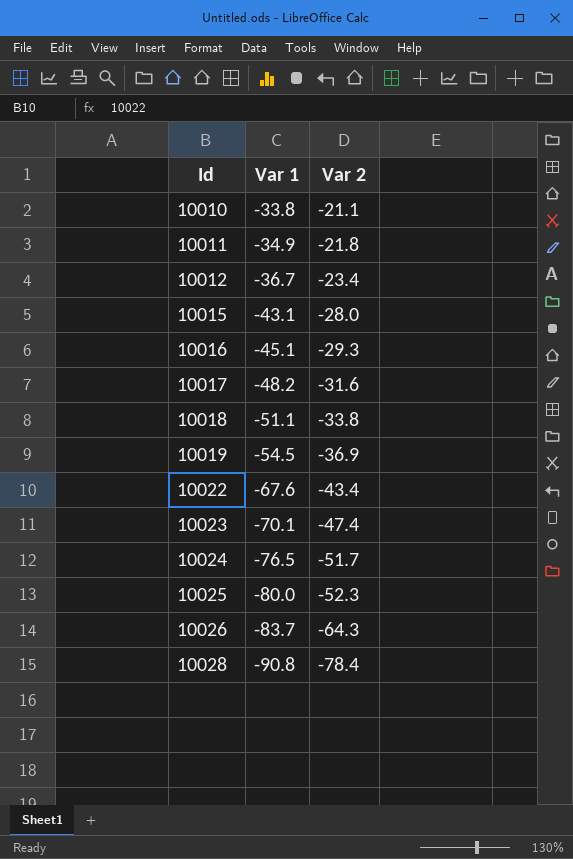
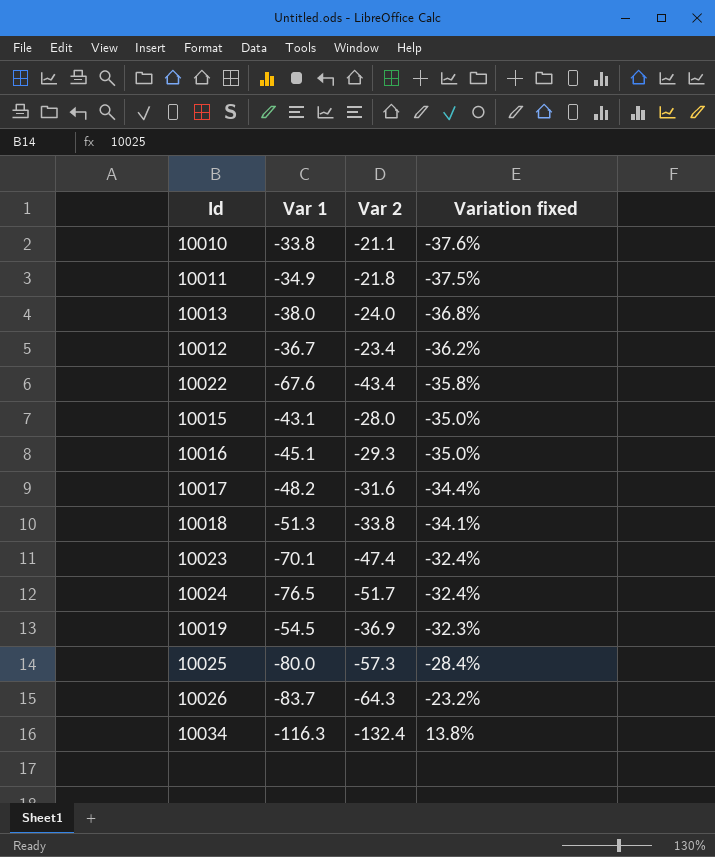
row order: Id ascending -> Variation fixed ascending
column Variation fixed | formula: none -> ([Var 2] - [Var 1]) / [Var 1]
row 10028: -90.8 | -78.4 -> none
row 10013: none -> -38.0 | -24.0 | -36.8%
10018 | Var 1: -51.1 -> -51.3
10025 | Var 2: -52.3 -> -57.3
row 10034: none -> -116.3 | -132.4 | 13.8%

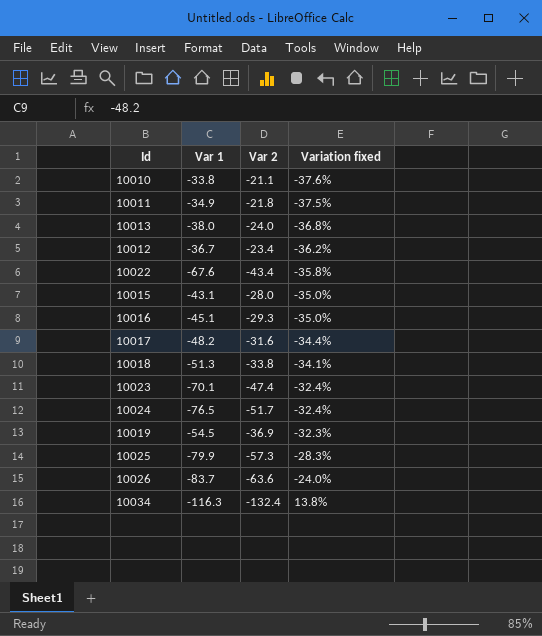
10025 | Var 1: -80.0 -> -79.9
10025 | Variation fixed: -28.4% -> -28.3%
10026 | Var 2: -64.3 -> -63.6
10026 | Variation fixed: -23.2% -> -24.0%

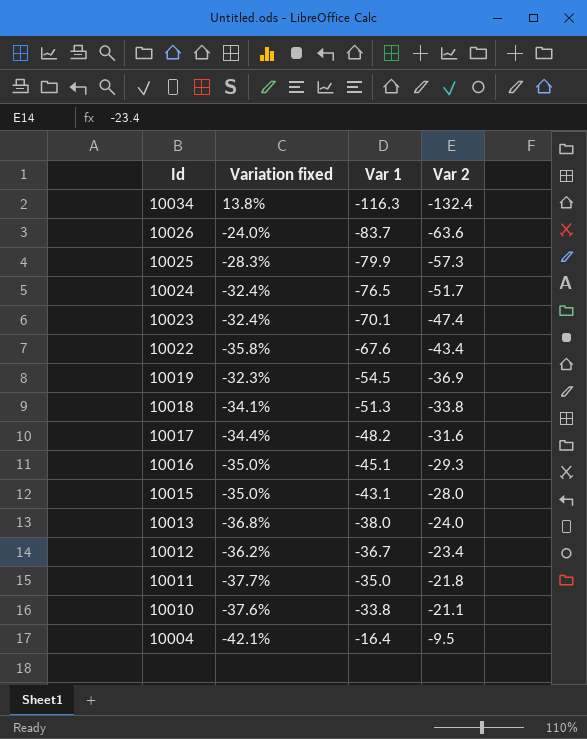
row order: Variation fixed ascending -> Id descending
column Variation fixed | position: 4 -> 2
10011 | Variation fixed: -37.5% -> -37.7%
10011 | Var 1: -34.9 -> -35.0
row 10004: none -> -42.1% | -16.4 | -9.5

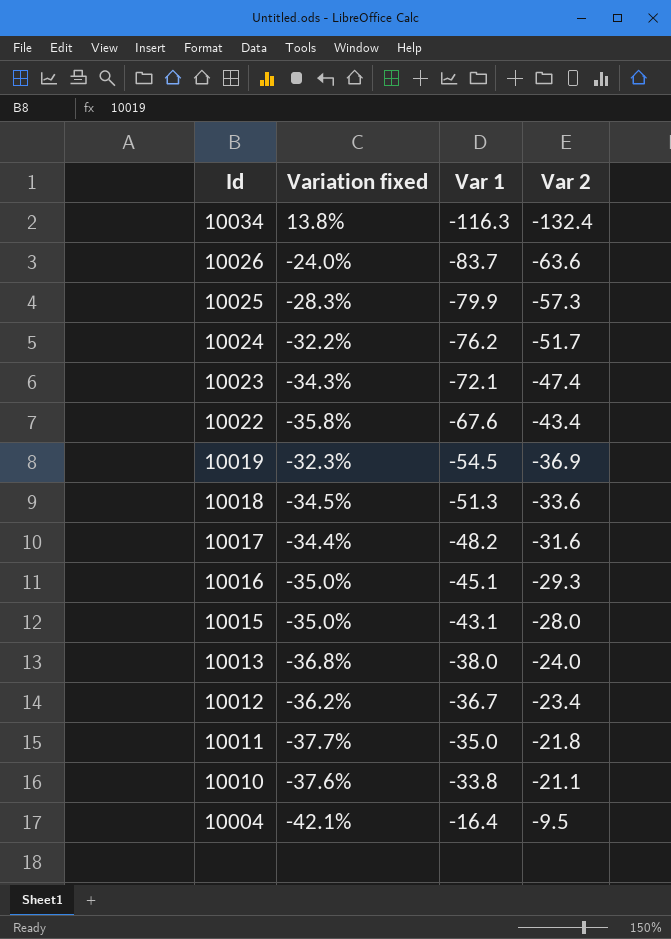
10024 | Variation fixed: -32.4% -> -32.2%
10024 | Var 1: -76.5 -> -76.2
10023 | Variation fixed: -32.4% -> -34.3%
10023 | Var 1: -70.1 -> -72.1
10018 | Variation fixed: -34.1% -> -34.5%
10018 | Var 2: -33.8 -> -33.6

